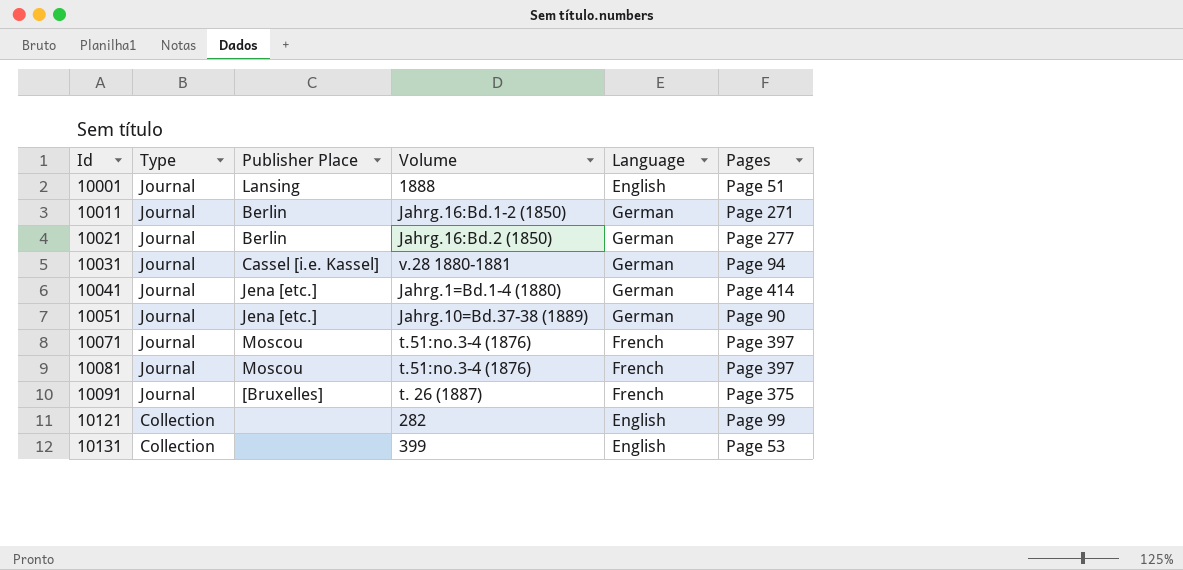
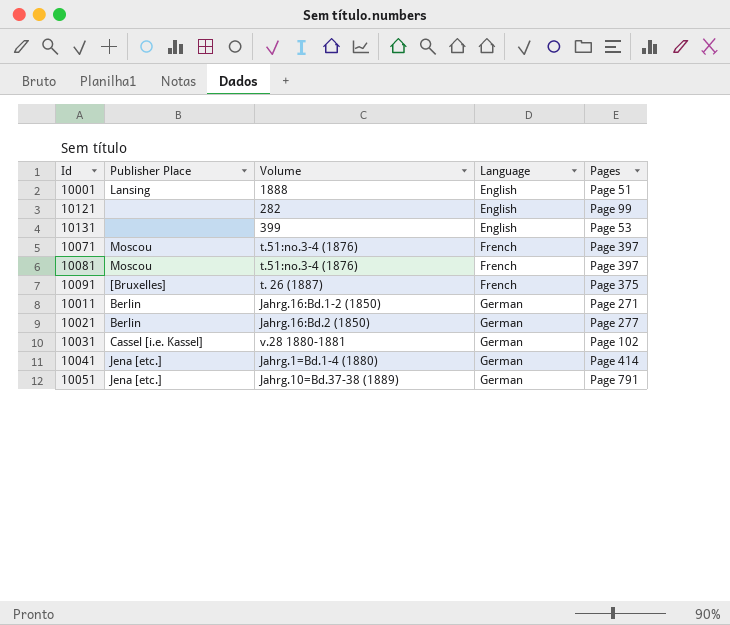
row order: Id ascending -> Language ascending
column Type | position: 2 -> none
10031 | Pages: Page 94 -> Page 102
10051 | Pages: Page 90 -> Page 791

